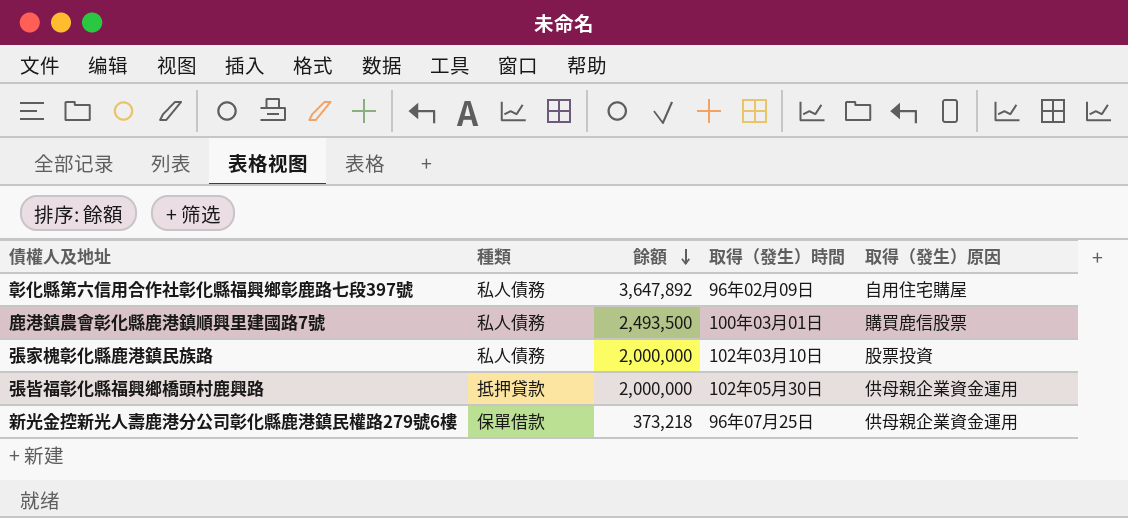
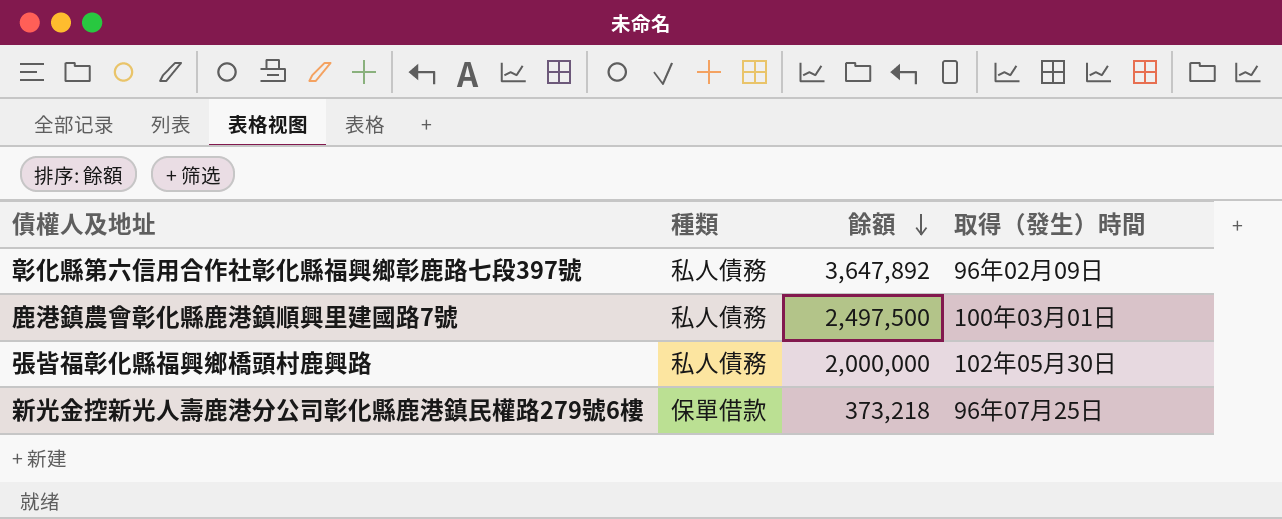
column 取得（發生）原因 | position: 5 -> none
row 張家槐彰化縣鹿港鎮民族路: 私人債務 | 2,000,000 | 102年03月10日 | 股票投資 -> none
鹿港鎮農會彰化縣鹿港鎮順興里建國路7號 | 餘額: 2,493,500 -> 2,497,500
張皆福彰化縣福興鄉橋頭村鹿興路 | 種類: 抵押貸款 -> 私人債務

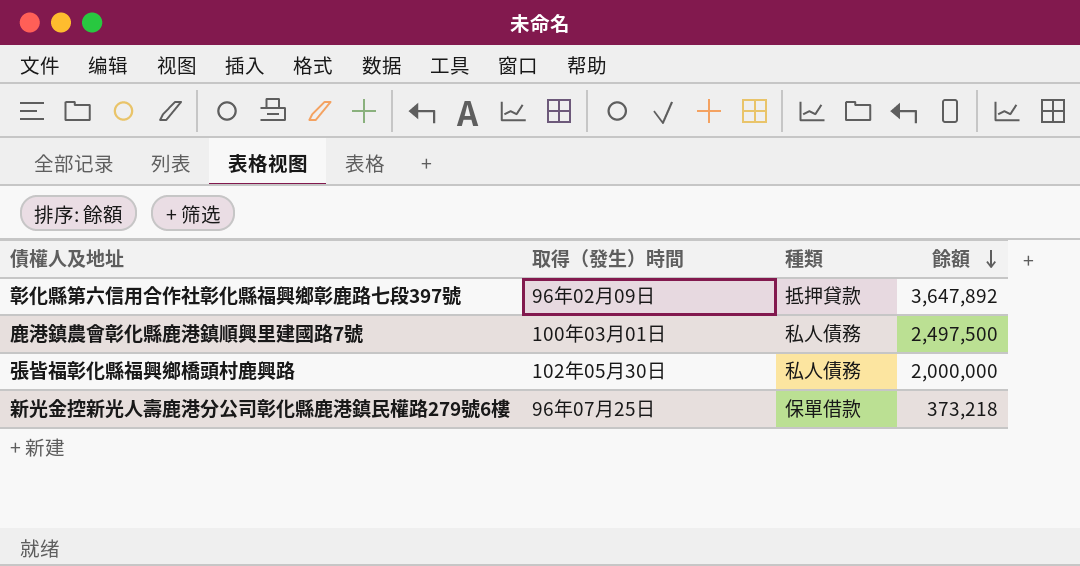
column 取得（發生）時間 | position: 4 -> 2
彰化縣第六信用合作社彰化縣福興鄉彰鹿路七段397號 | 種類: 私人債務 -> 抵押貸款

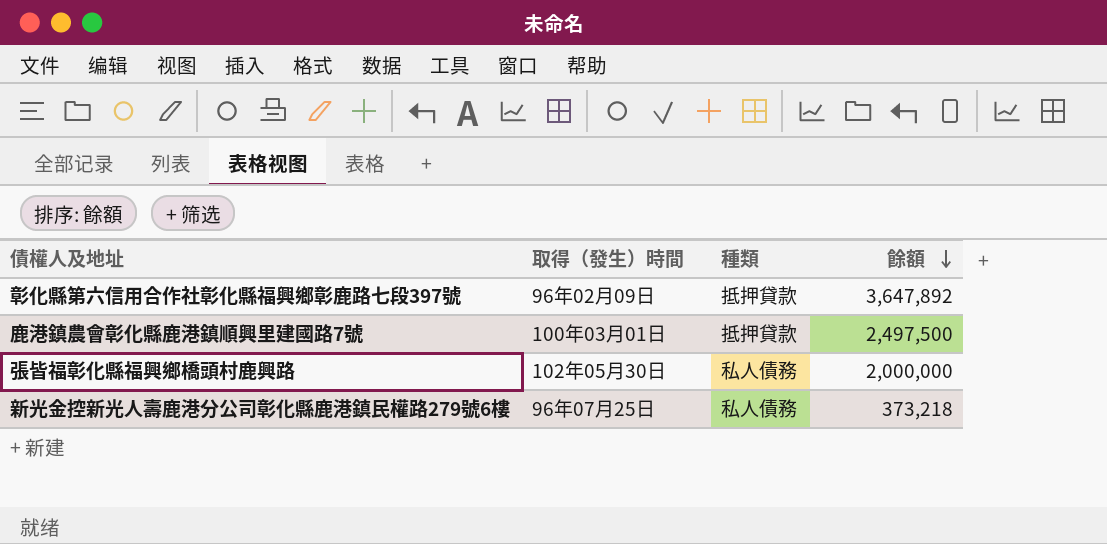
鹿港鎮農會彰化縣鹿港鎮順興里建國路7號 | 種類: 私人債務 -> 抵押貸款
新光金控新光人壽鹿港分公司彰化縣鹿港鎮民權路279號6樓 | 種類: 保單借款 -> 私人債務

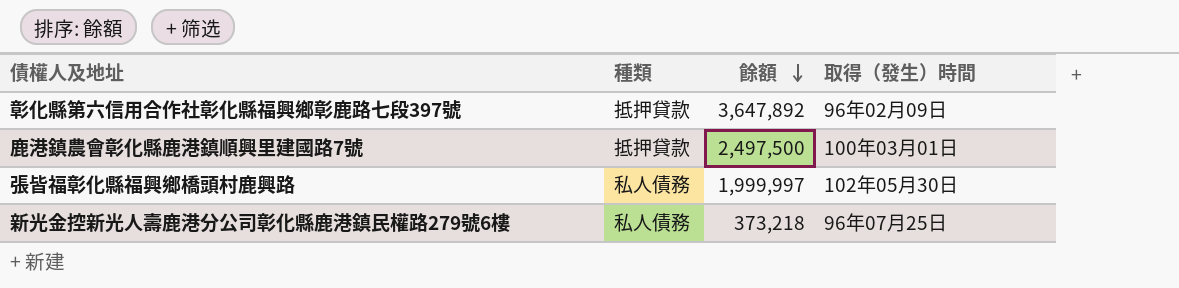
column 取得（發生）時間 | position: 2 -> 4
張皆福彰化縣福興鄉橋頭村鹿興路 | 餘額: 2,000,000 -> 1,999,997

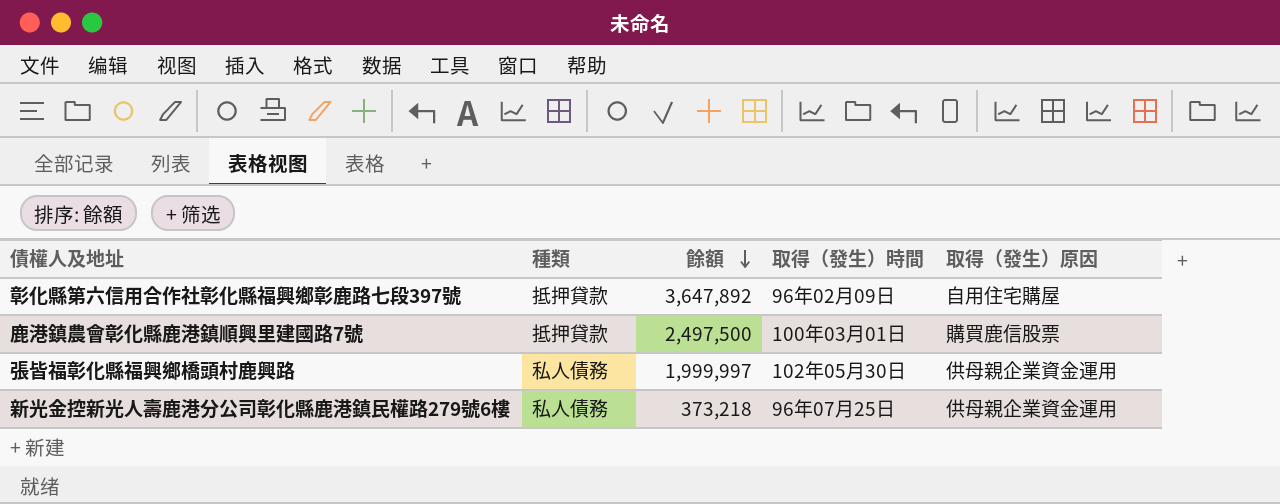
column 取得（發生）原因 | position: none -> 5

